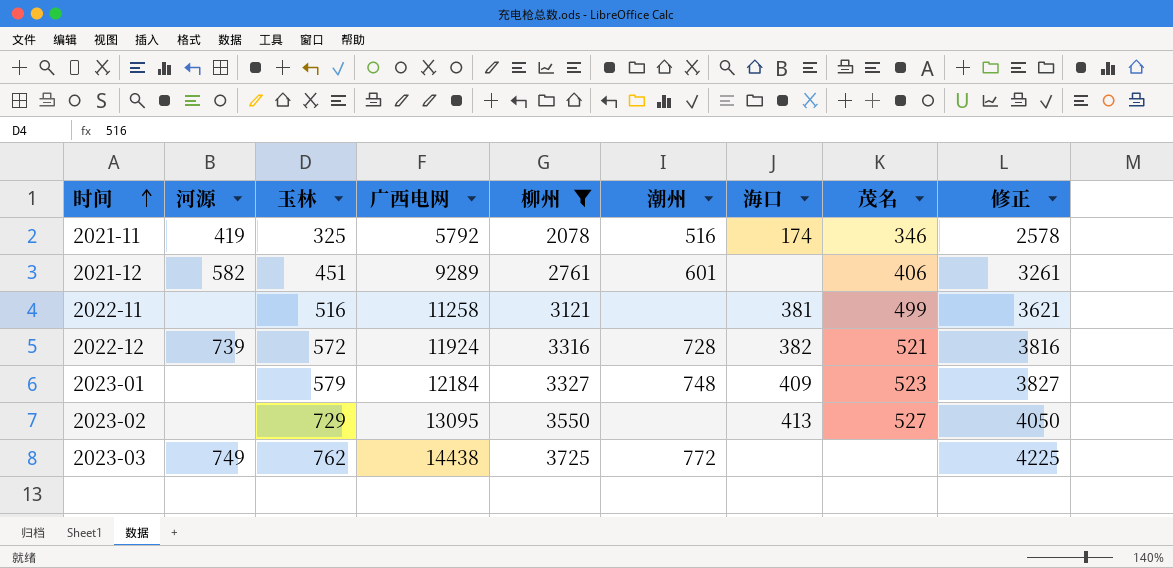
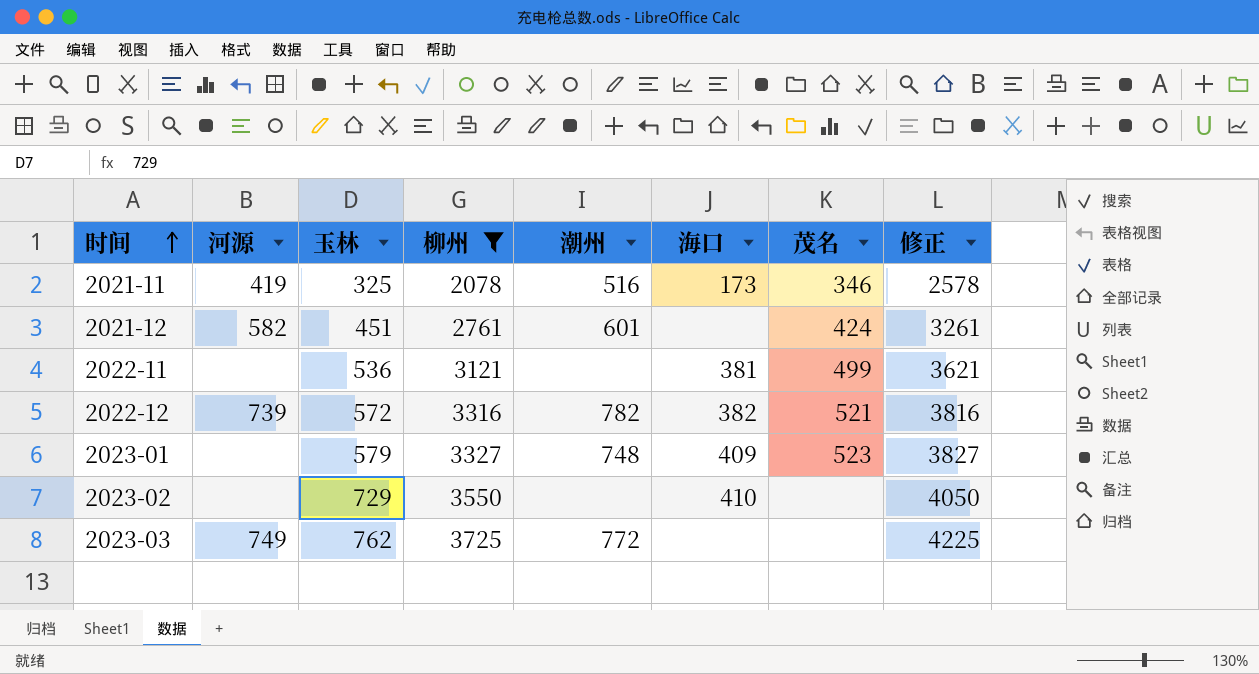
column 广西电网 | position: 4 -> none
2021-11 | 海口: 174 -> 173
2021-12 | 茂名: 406 -> 424
2022-11 | 玉林: 516 -> 536
2022-12 | 潮州: 728 -> 782
2023-02 | 海口: 413 -> 410
2023-02 | 茂名: 527 -> none

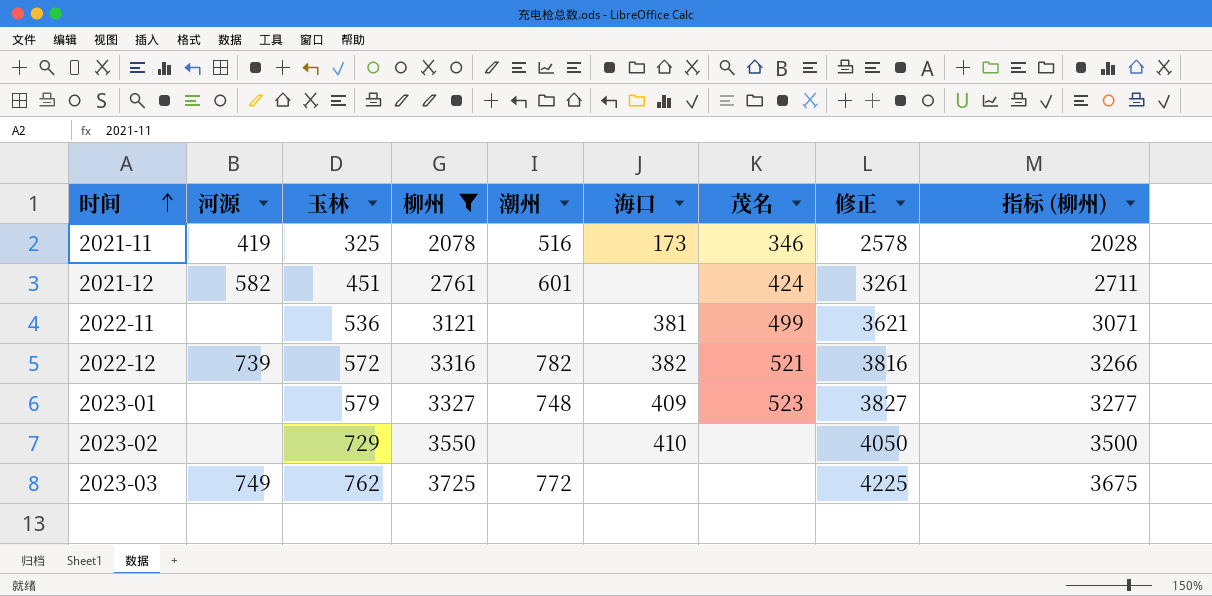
column 指标 (柳州) | formula: none -> [柳州] - 50

